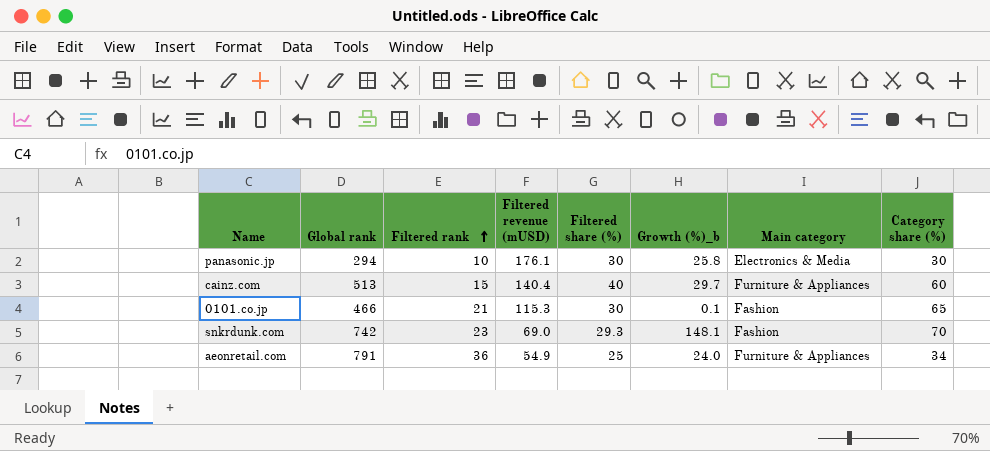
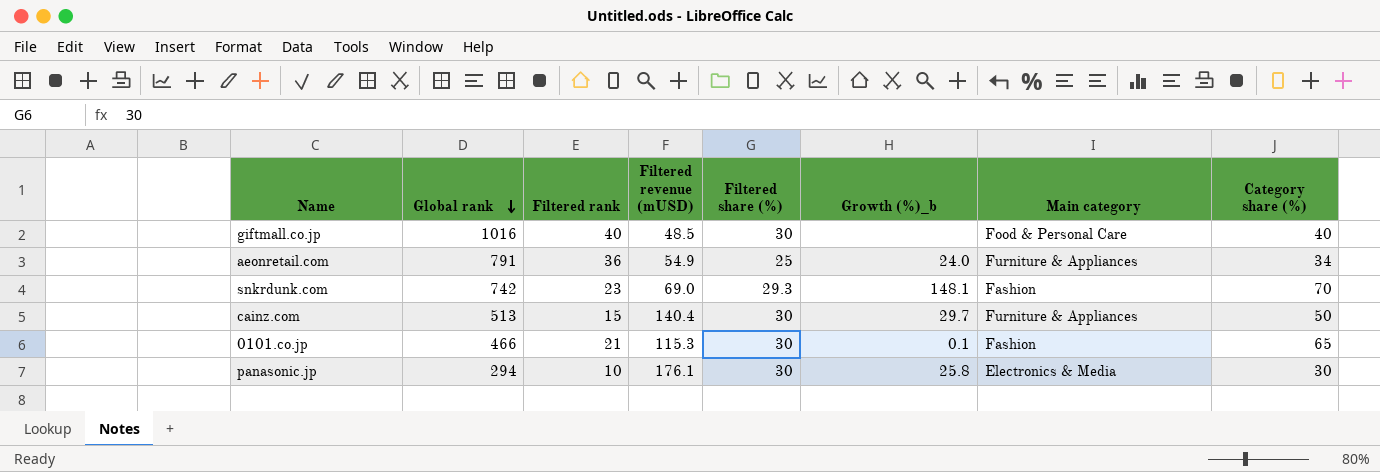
row order: Filtered rank ascending -> Global rank descending
row giftmall.co.jp: none -> 1016 | 40 | 48.5 | 30 | none | Food & Personal Care | 40
cainz.com | Filtered share (%): 40 -> 30
cainz.com | Category share (%): 60 -> 50

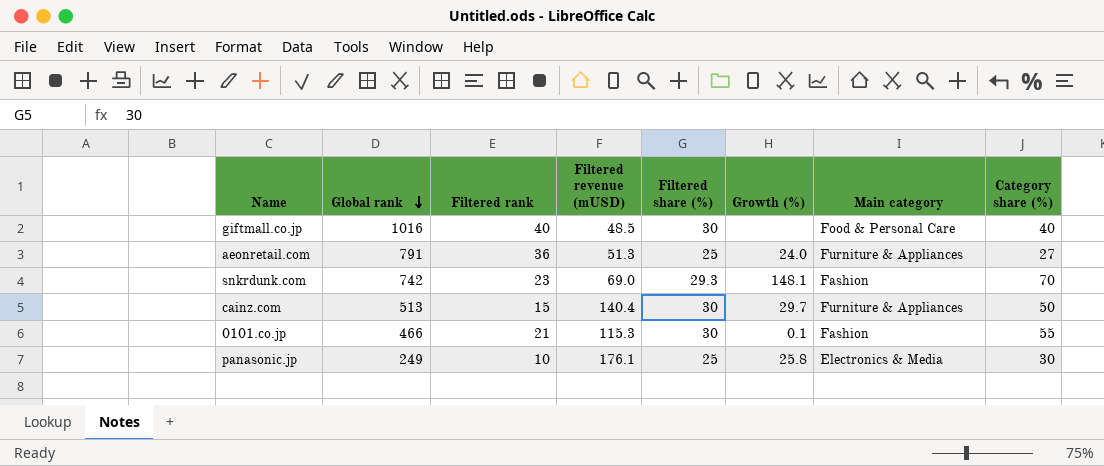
column name: Growth (%)_b -> Growth (%)
aeonretail.com | Filtered revenue (mUSD): 54.9 -> 51.3
aeonretail.com | Category share (%): 34 -> 27
0101.co.jp | Category share (%): 65 -> 55
panasonic.jp | Global rank: 294 -> 249
panasonic.jp | Filtered share (%): 30 -> 25

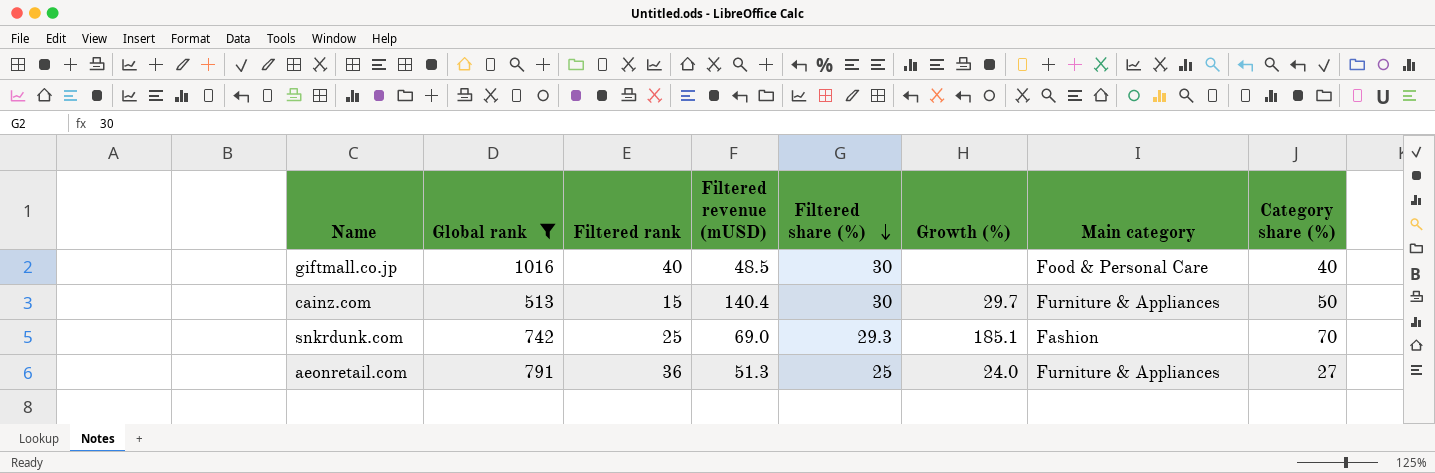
filter: none -> Global rank >= 513
row order: Global rank descending -> Filtered share (%) descending
snkrdunk.com | Filtered rank: 23 -> 25
snkrdunk.com | Growth (%): 148.1 -> 185.1

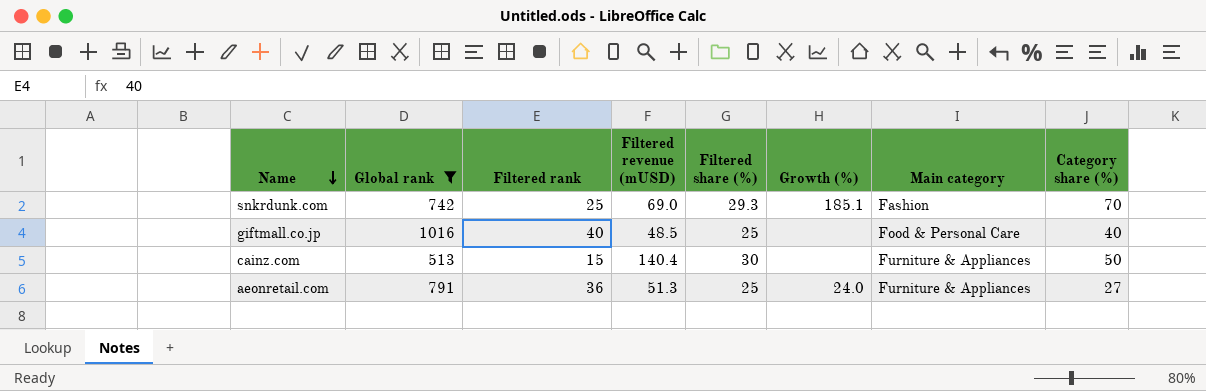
row order: Filtered share (%) descending -> Name descending
giftmall.co.jp | Filtered share (%): 30 -> 25
cainz.com | Growth (%): 29.7 -> none

